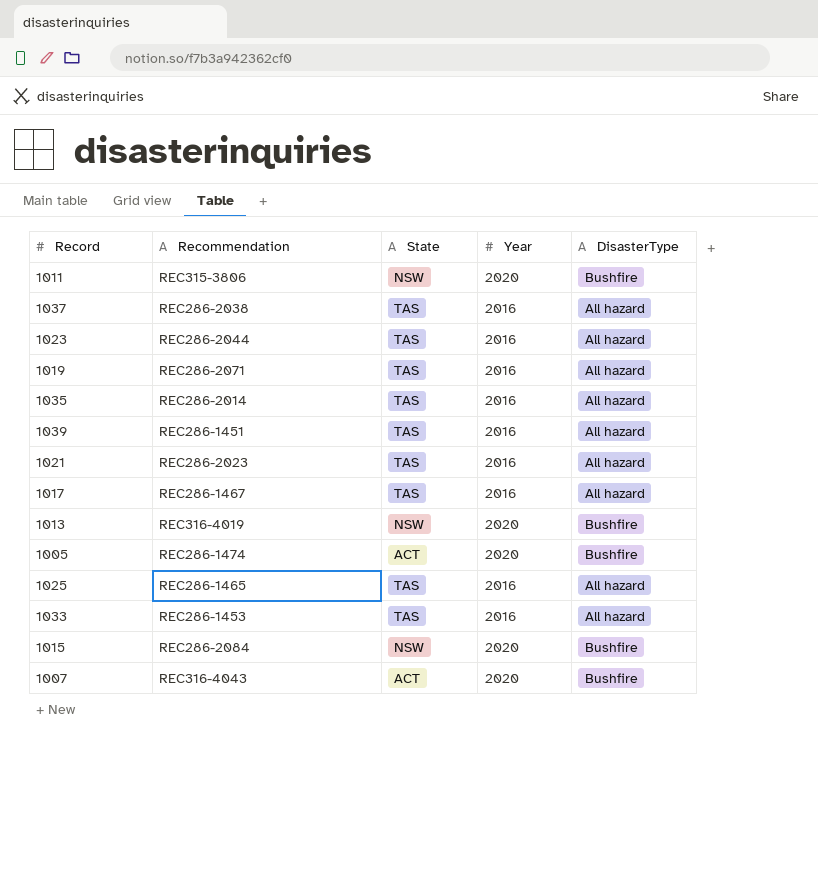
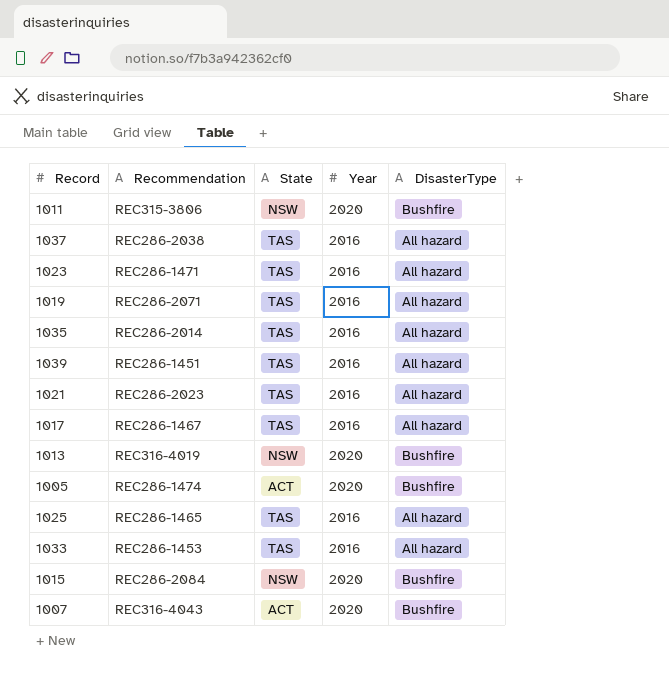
1023 | Recommendation: REC286-2044 -> REC286-1471

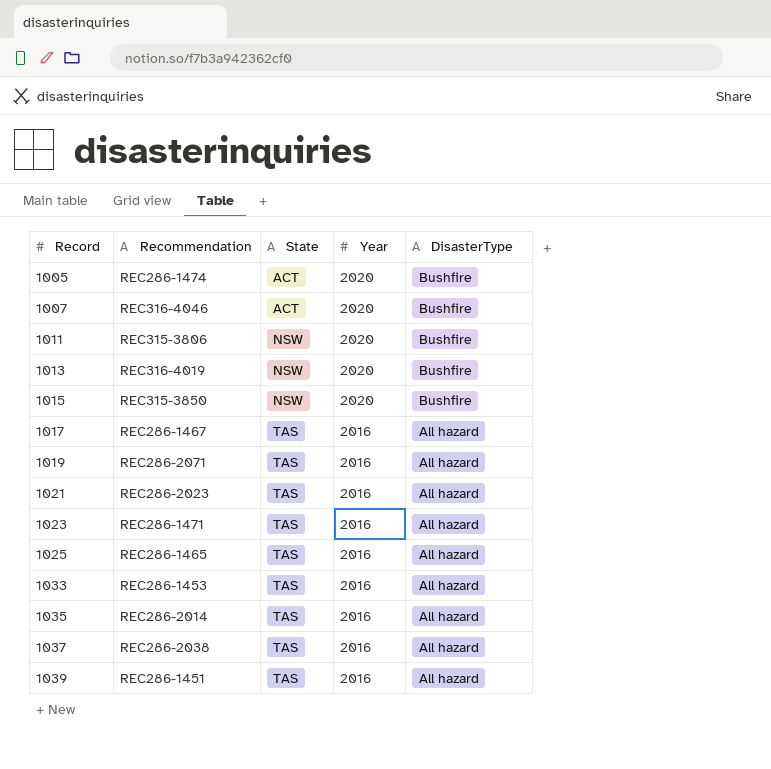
row order: none -> Record ascending
1007 | Recommendation: REC316-4043 -> REC316-4046
1015 | Recommendation: REC286-2084 -> REC315-3850

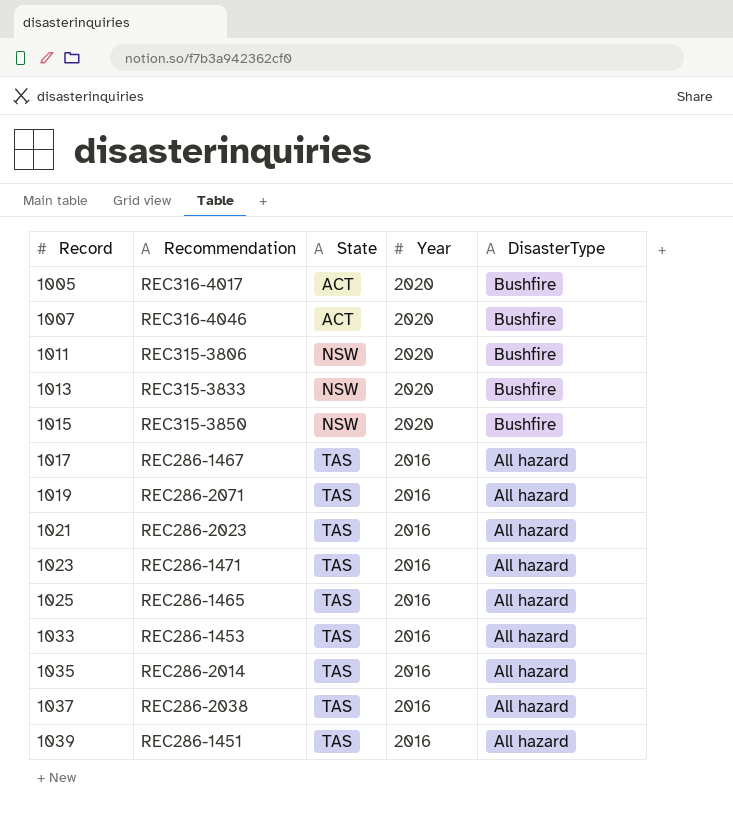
1005 | Recommendation: REC286-1474 -> REC316-4017
1013 | Recommendation: REC316-4019 -> REC315-3833

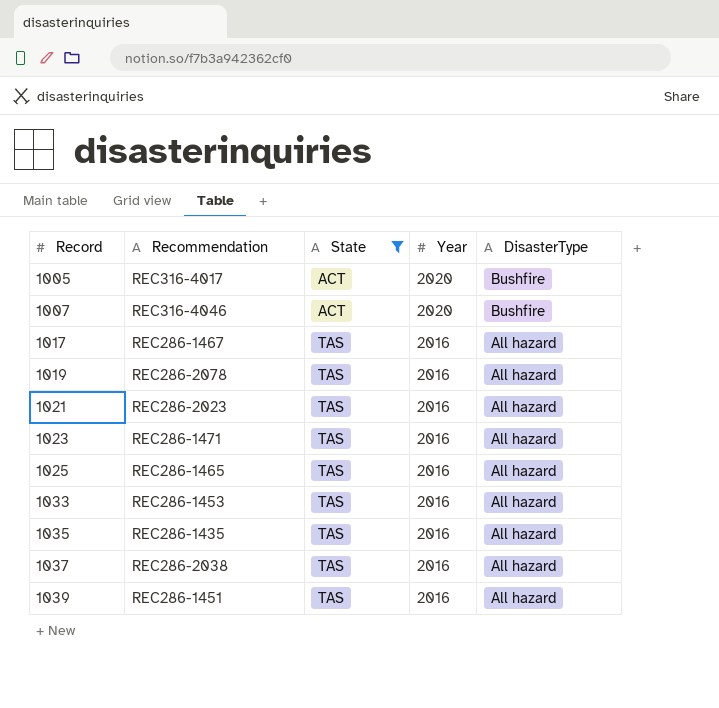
filter: none -> State != NSW
1019 | Recommendation: REC286-2071 -> REC286-2078
1035 | Recommendation: REC286-2014 -> REC286-1435

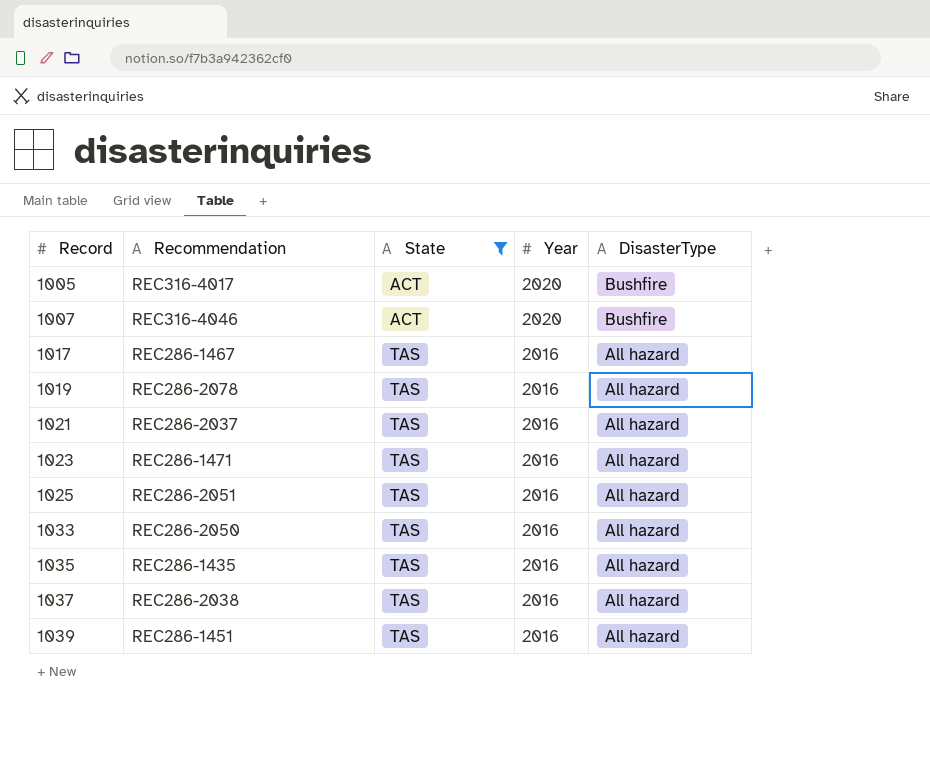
1021 | Recommendation: REC286-2023 -> REC286-2037
1025 | Recommendation: REC286-1465 -> REC286-2051
1033 | Recommendation: REC286-1453 -> REC286-2050

